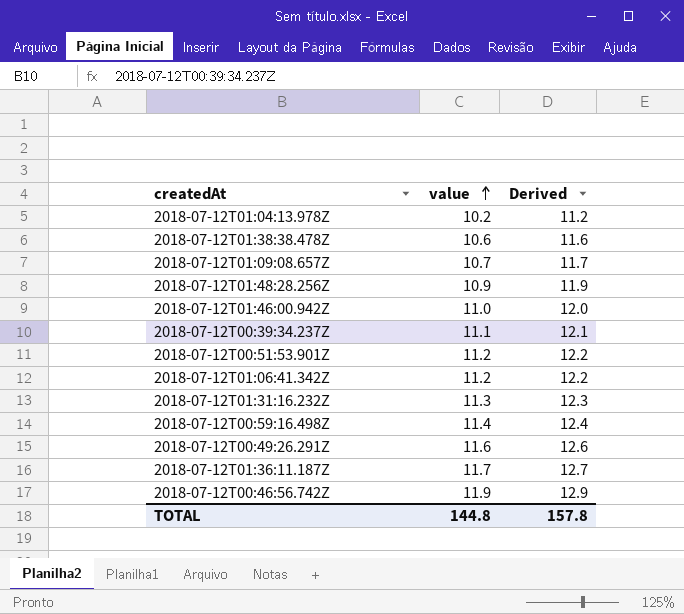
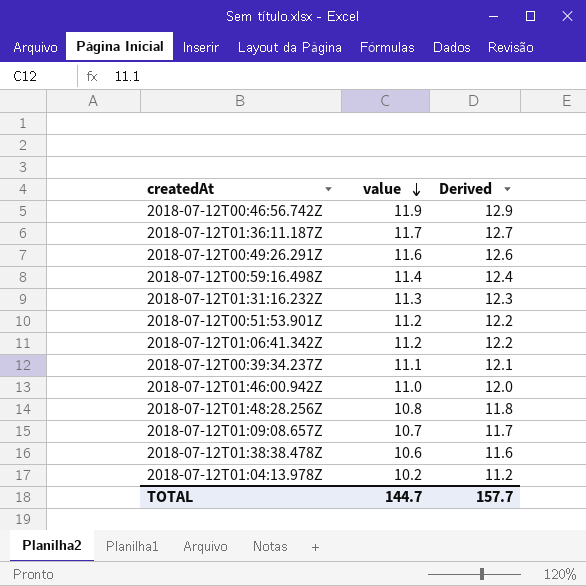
row order: value ascending -> value descending
2018-07-12T01:48:28.256Z | value: 10.9 -> 10.8
2018-07-12T01:48:28.256Z | Derived: 11.9 -> 11.8
TOTAL | value: 144.8 -> 144.7
TOTAL | Derived: 157.8 -> 157.7

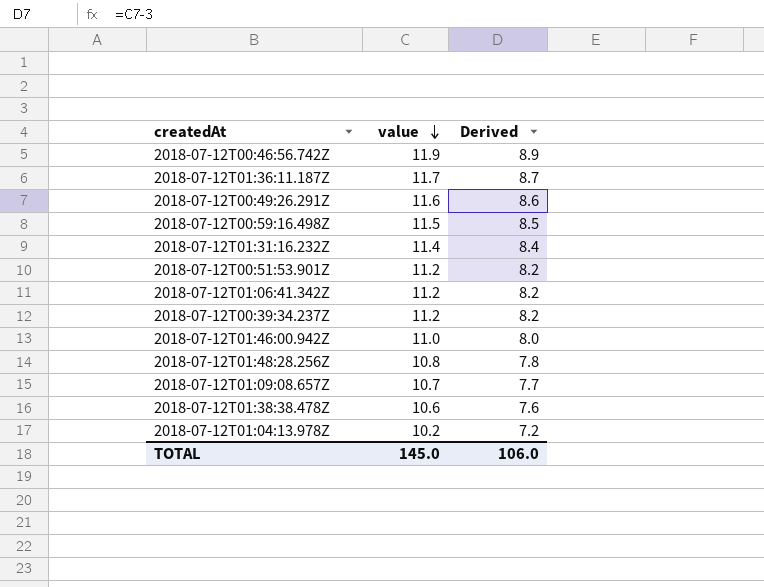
column Derived | formula: [value] + 1 -> [value] - 3
2018-07-12T00:59:16.498Z | value: 11.4 -> 11.5
2018-07-12T01:31:16.232Z | value: 11.3 -> 11.4
2018-07-12T00:39:34.237Z | value: 11.1 -> 11.2
TOTAL | value: 144.7 -> 145.0
TOTAL | Derived: 157.7 -> 106.0

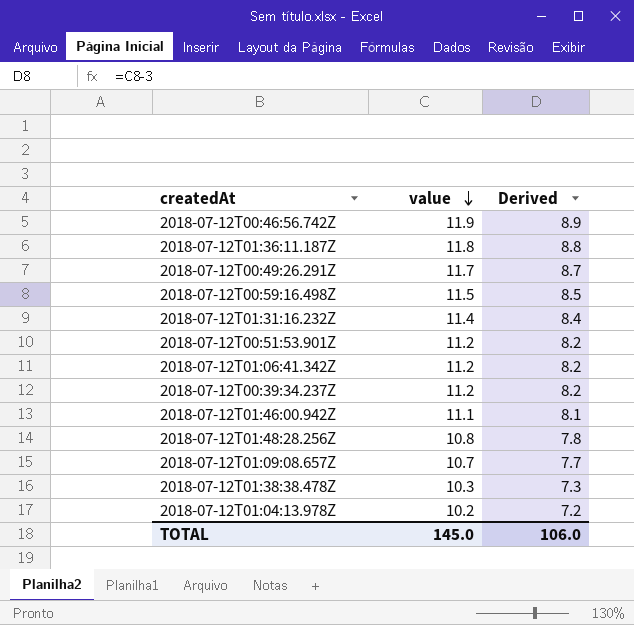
2018-07-12T01:36:11.187Z | value: 11.7 -> 11.8
2018-07-12T01:36:11.187Z | Derived: 8.7 -> 8.8
2018-07-12T00:49:26.291Z | value: 11.6 -> 11.7
2018-07-12T00:49:26.291Z | Derived: 8.6 -> 8.7
2018-07-12T01:46:00.942Z | value: 11.0 -> 11.1
2018-07-12T01:46:00.942Z | Derived: 8.0 -> 8.1
2018-07-12T01:38:38.478Z | value: 10.6 -> 10.3
2018-07-12T01:38:38.478Z | Derived: 7.6 -> 7.3

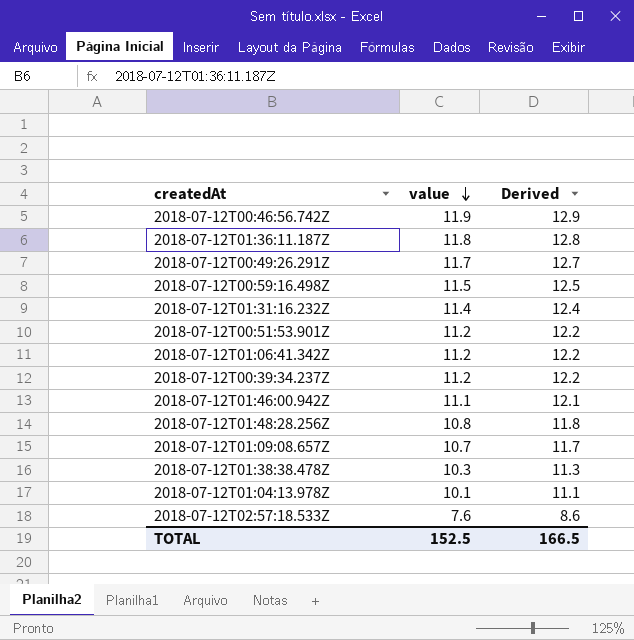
column Derived | formula: [value] - 3 -> [value] + 1
2018-07-12T01:04:13.978Z | value: 10.2 -> 10.1
row 2018-07-12T02:57:18.533Z: none -> 7.6 | 8.6
TOTAL | value: 145.0 -> 152.5
TOTAL | Derived: 106.0 -> 166.5

